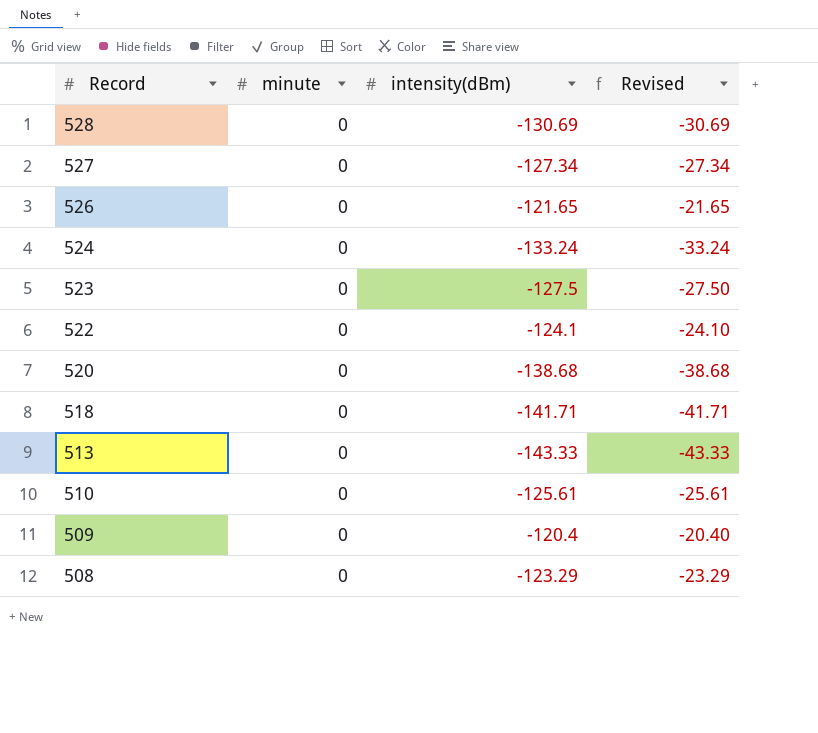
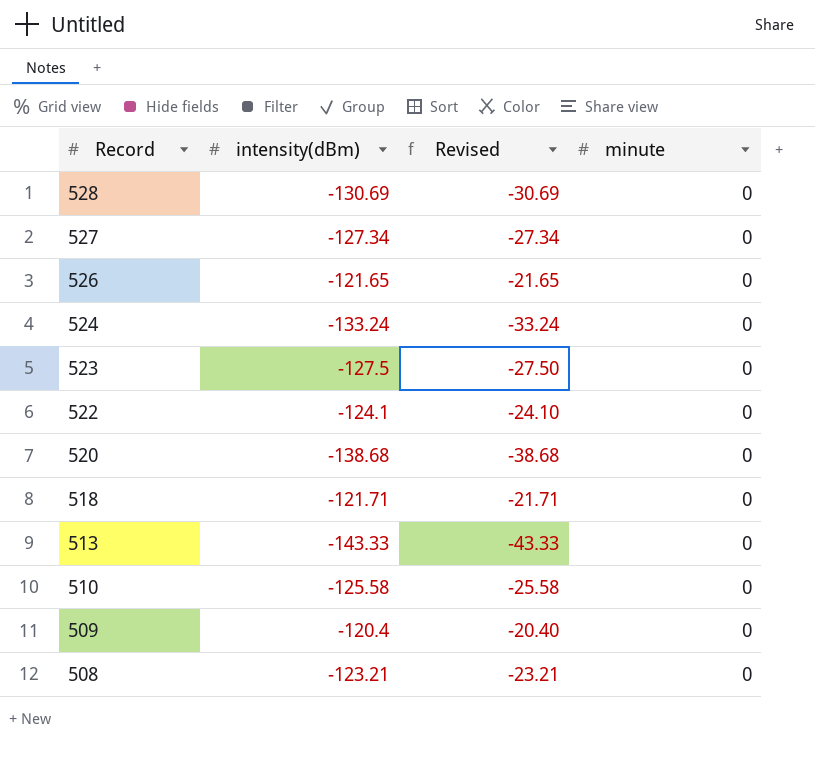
column minute | position: 2 -> 4
518 | intensity(dBm): -141.71 -> -121.71
518 | Revised: -41.71 -> -21.71
510 | intensity(dBm): -125.61 -> -125.58
510 | Revised: -25.61 -> -25.58
508 | intensity(dBm): -123.29 -> -123.21
508 | Revised: -23.29 -> -23.21

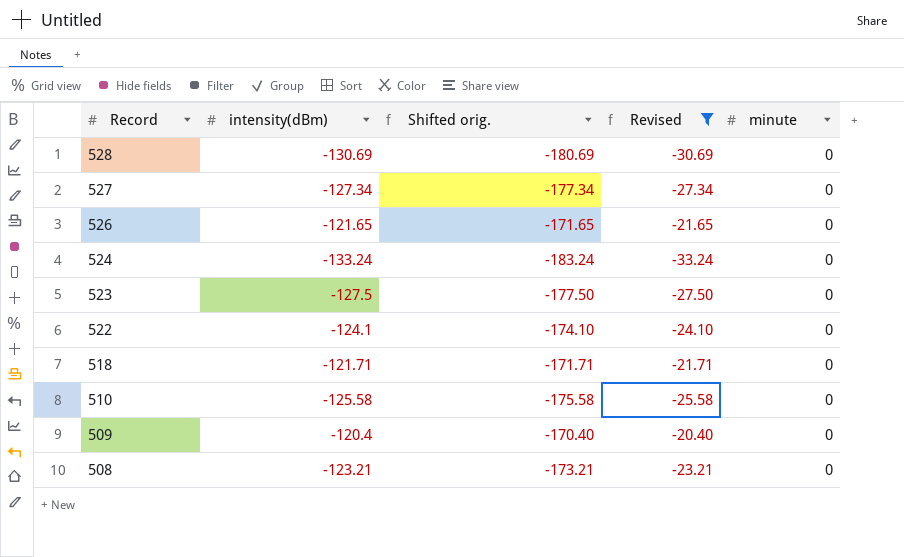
filter: none -> Revised >= -33.24
column Shifted orig. | formula: none -> [intensity(dBm)] - 50

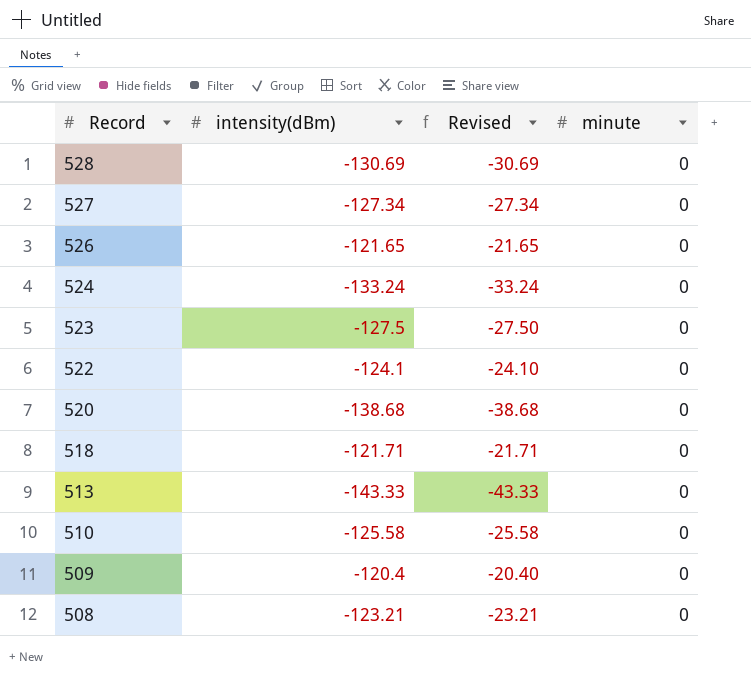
filter: Revised >= -33.24 -> none
column Shifted orig. | formula: [intensity(dBm)] - 50 -> none

